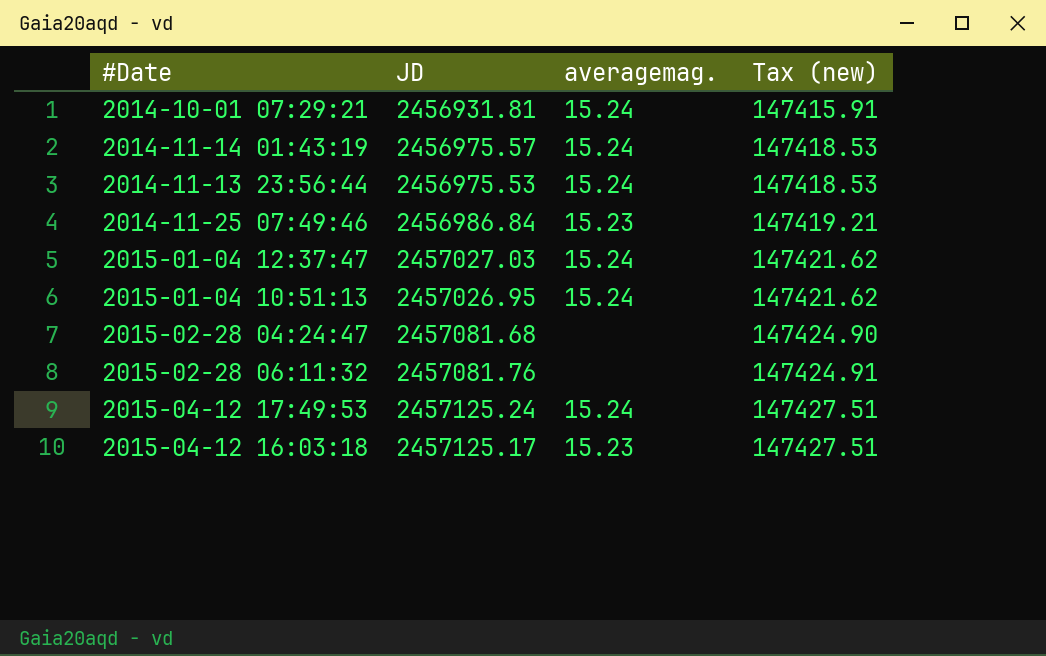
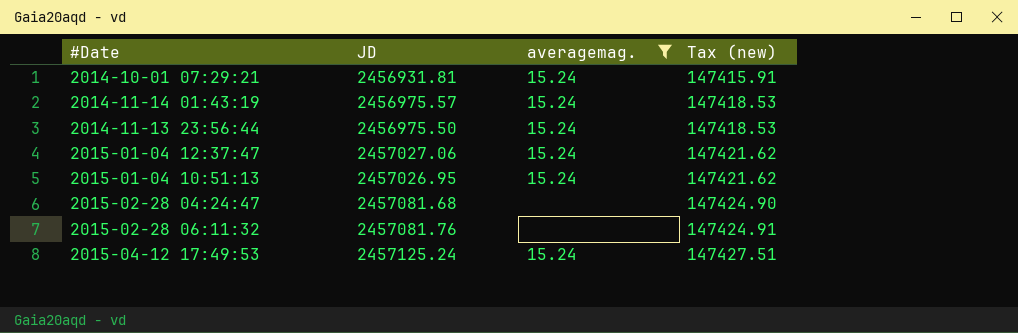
filter: none -> averagemag. != 15.23
2014-11-13 23:56:44 | JD: 2456975.53 -> 2456975.50
2015-01-04 12:37:47 | JD: 2457027.03 -> 2457027.06

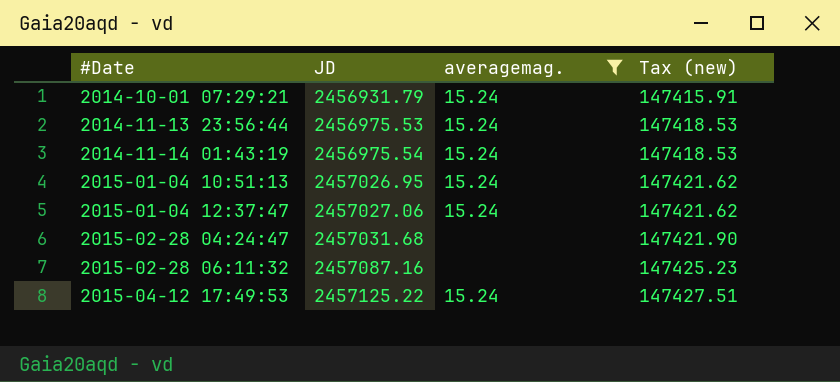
row order: Tax (new) ascending -> #Date ascending
2014-10-01 07:29:21 | JD: 2456931.81 -> 2456931.79
2014-11-13 23:56:44 | JD: 2456975.50 -> 2456975.53
2014-11-14 01:43:19 | JD: 2456975.57 -> 2456975.54
2015-02-28 04:24:47 | JD: 2457081.68 -> 2457031.68
2015-02-28 04:24:47 | Tax (new): 147424.90 -> 147421.90
2015-02-28 06:11:32 | JD: 2457081.76 -> 2457087.16
2015-02-28 06:11:32 | Tax (new): 147424.91 -> 147425.23
2015-04-12 17:49:53 | JD: 2457125.24 -> 2457125.22

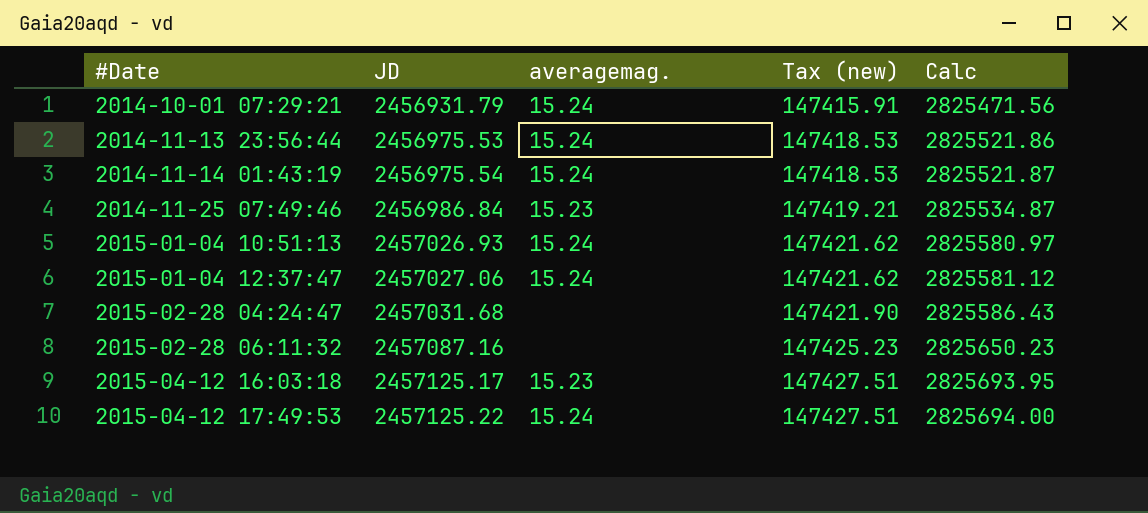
filter: averagemag. != 15.23 -> none
column Calc | formula: none -> [JD] * 1.15
2015-01-04 10:51:13 | JD: 2457026.95 -> 2457026.93

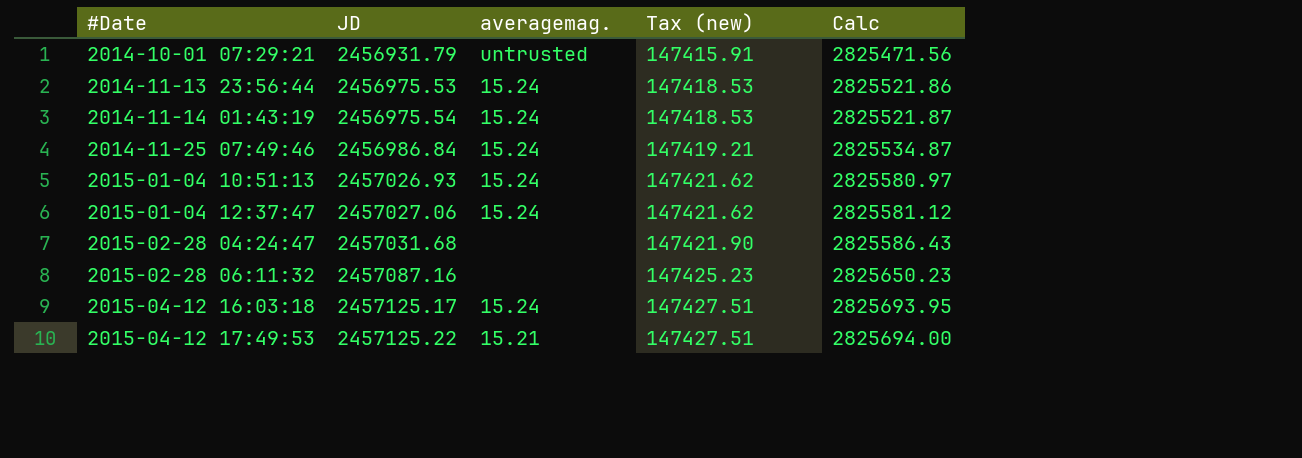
2014-10-01 07:29:21 | averagemag.: 15.24 -> untrusted
2014-11-25 07:49:46 | averagemag.: 15.23 -> 15.24
2015-04-12 16:03:18 | averagemag.: 15.23 -> 15.24
2015-04-12 17:49:53 | averagemag.: 15.24 -> 15.21

